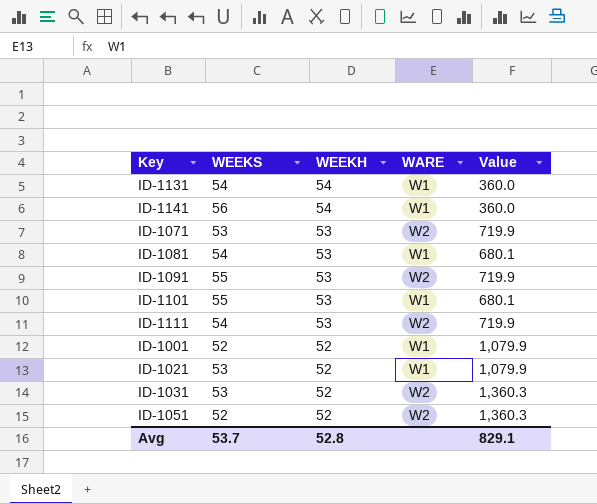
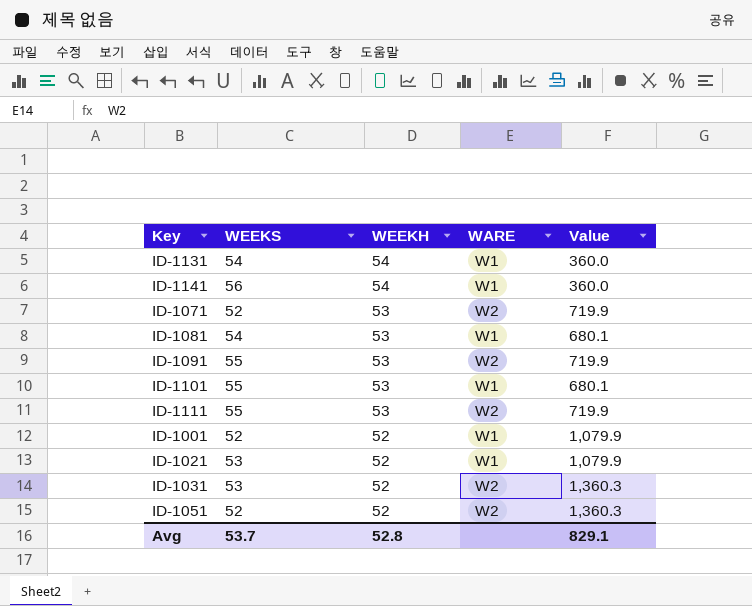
ID-1071 | WEEKS: 53 -> 52
ID-1111 | WEEKS: 54 -> 55

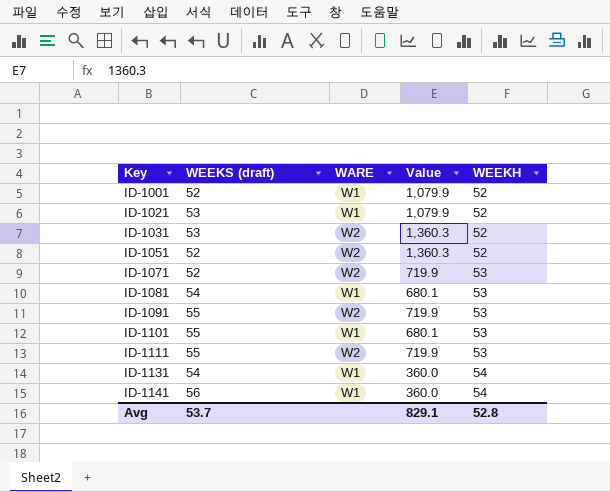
row order: WEEKH descending -> Key ascending
column name: WEEKS -> WEEKS (draft)
column WEEKH | position: 3 -> 5

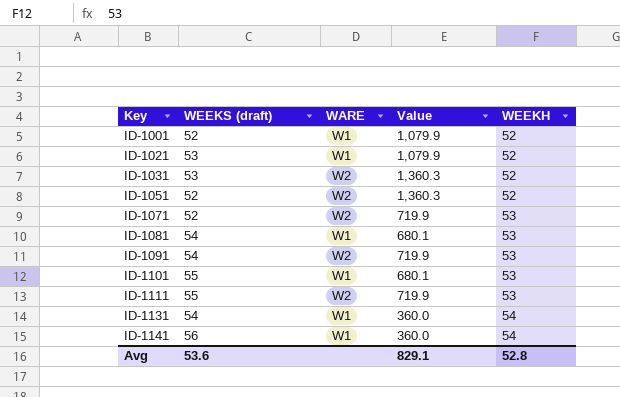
ID-1091 | WEEKS (draft): 55 -> 54
Avg | WEEKS (draft): 53.7 -> 53.6

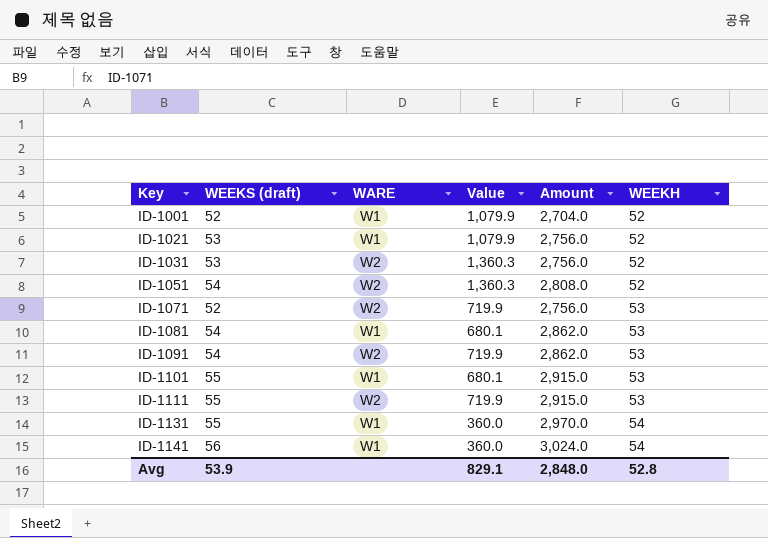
column Amount | formula: none -> [WEEKS (draft)] * [WEEKH]
ID-1051 | WEEKS (draft): 52 -> 54
ID-1131 | WEEKS (draft): 54 -> 55
Avg | WEEKS (draft): 53.6 -> 53.9

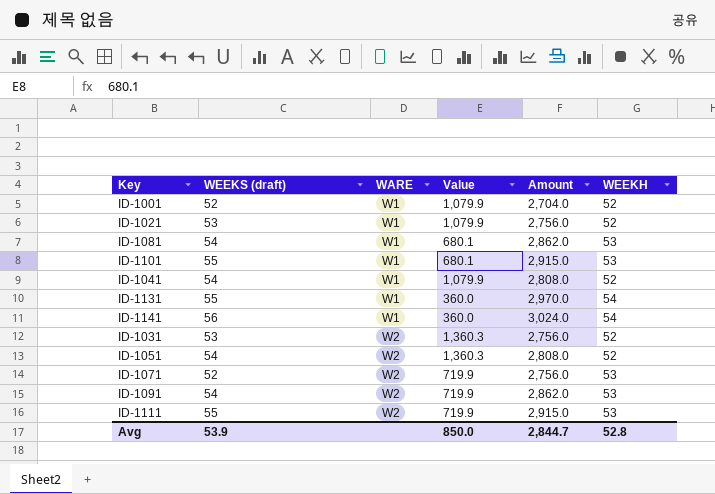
row order: Key ascending -> WARE ascending
row ID-1041: none -> 54 | W1 | 1,079.9 | 2,808.0 | 52
Avg | Value: 829.1 -> 850.0
Avg | Amount: 2,848.0 -> 2,844.7

